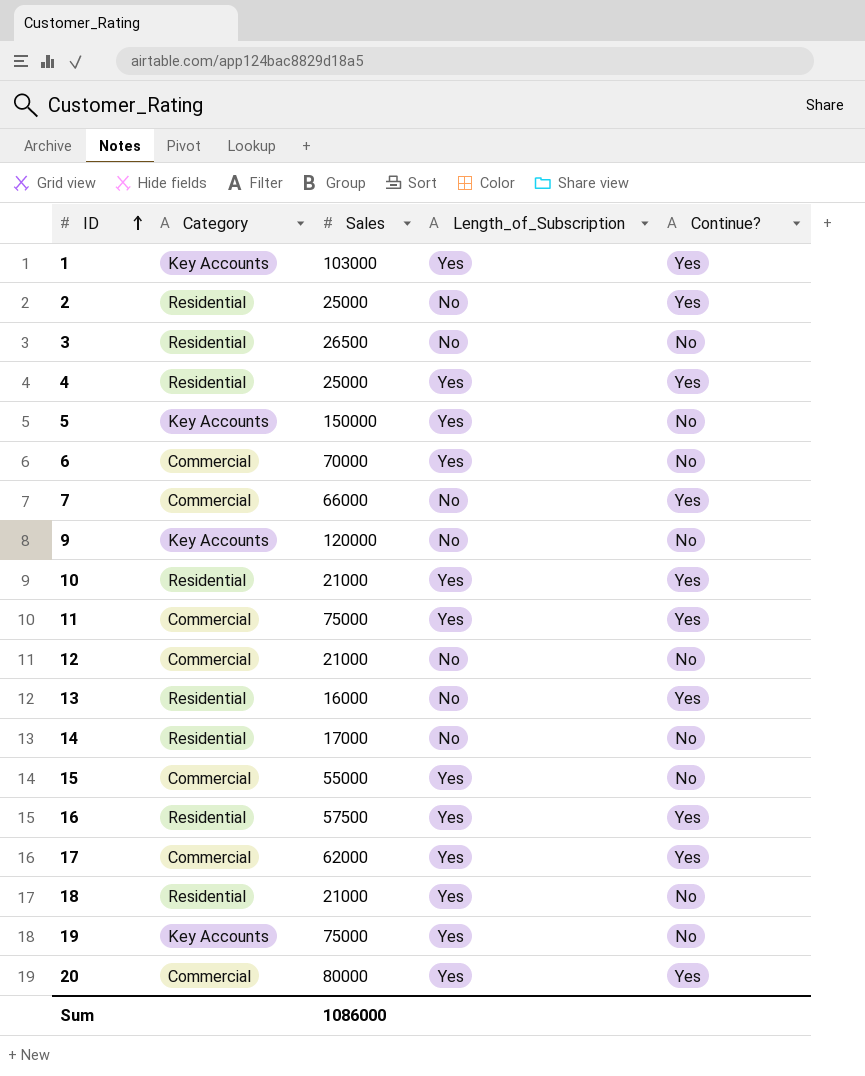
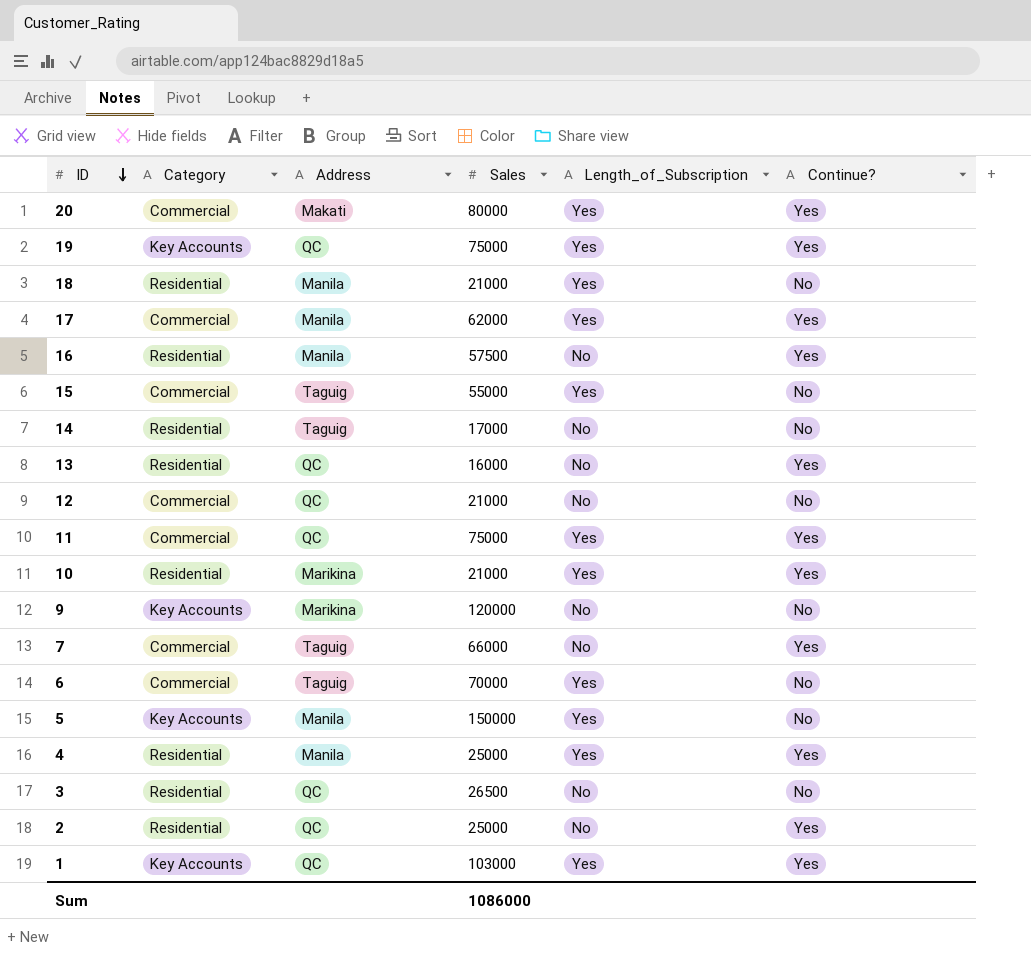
row order: ID ascending -> ID descending
column Address | position: none -> 3
19 | Continue?: No -> Yes
16 | Length_of_Subscription: Yes -> No

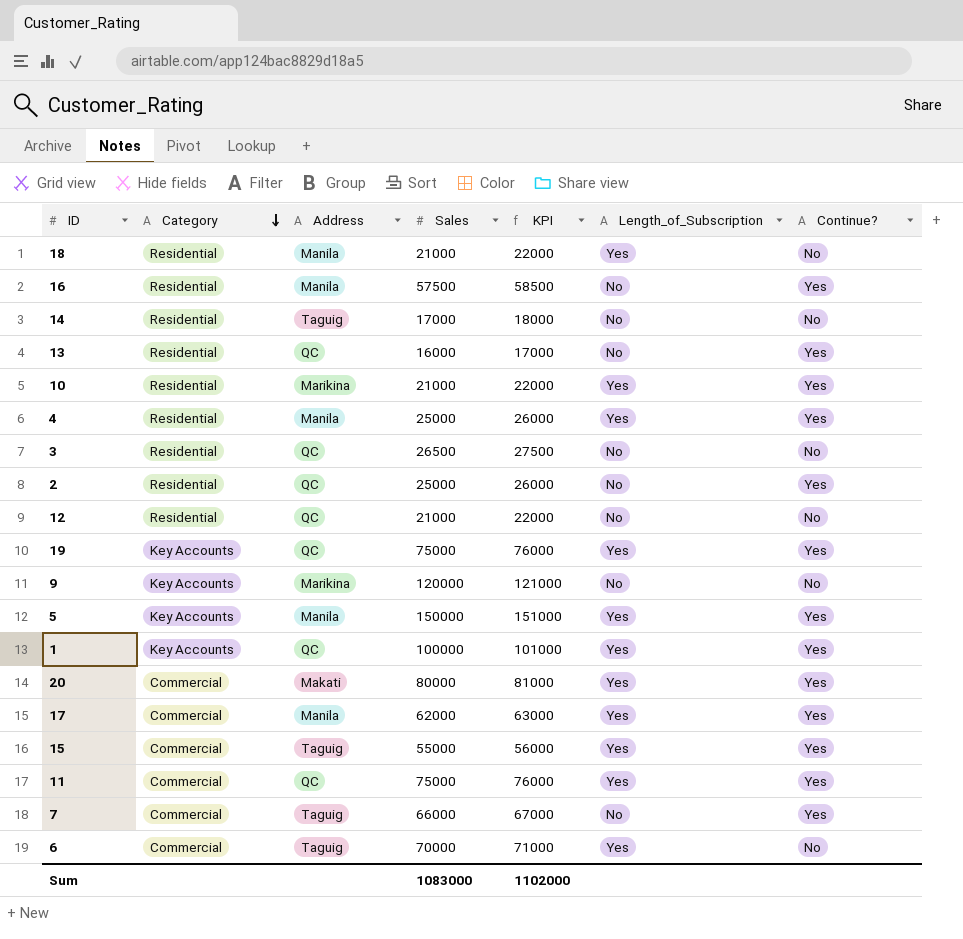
row order: ID descending -> Category descending
column KPI | formula: none -> [Sales] + 1000
12 | Category: Commercial -> Residential
5 | Continue?: No -> Yes
1 | Sales: 103000 -> 100000
15 | Continue?: No -> Yes
Sum | Sales: 1086000 -> 1083000

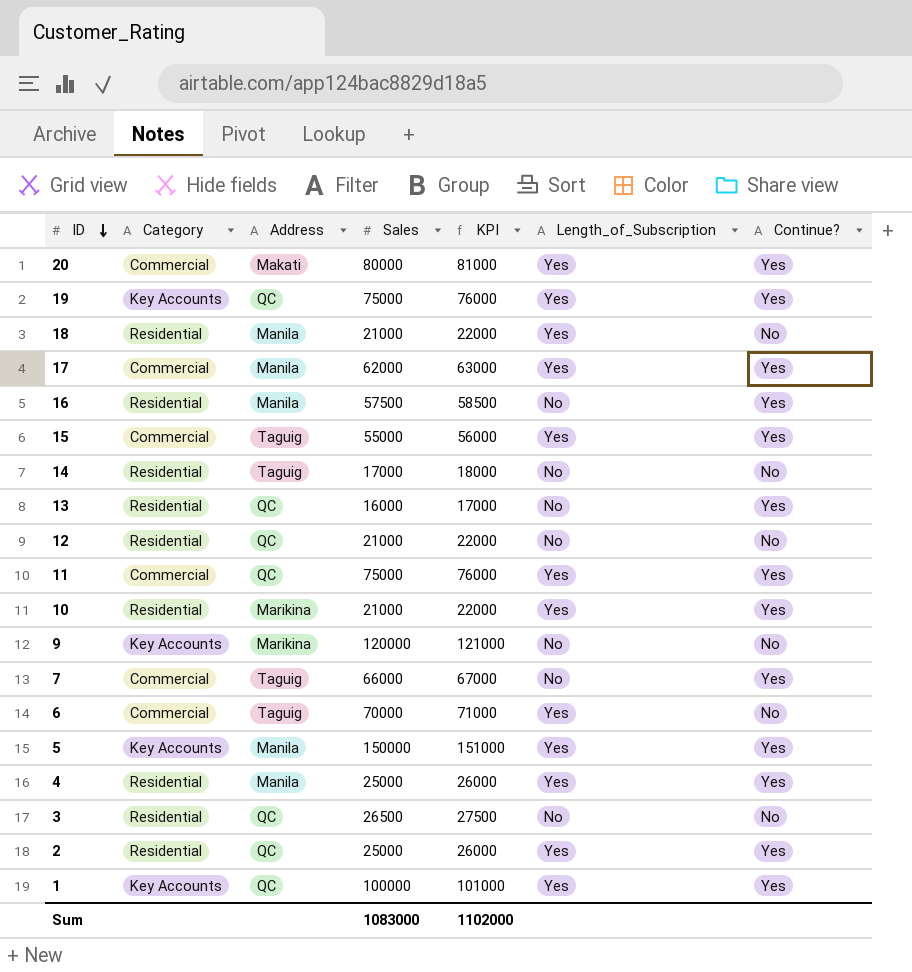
row order: Category descending -> ID descending
2 | Length_of_Subscription: No -> Yes

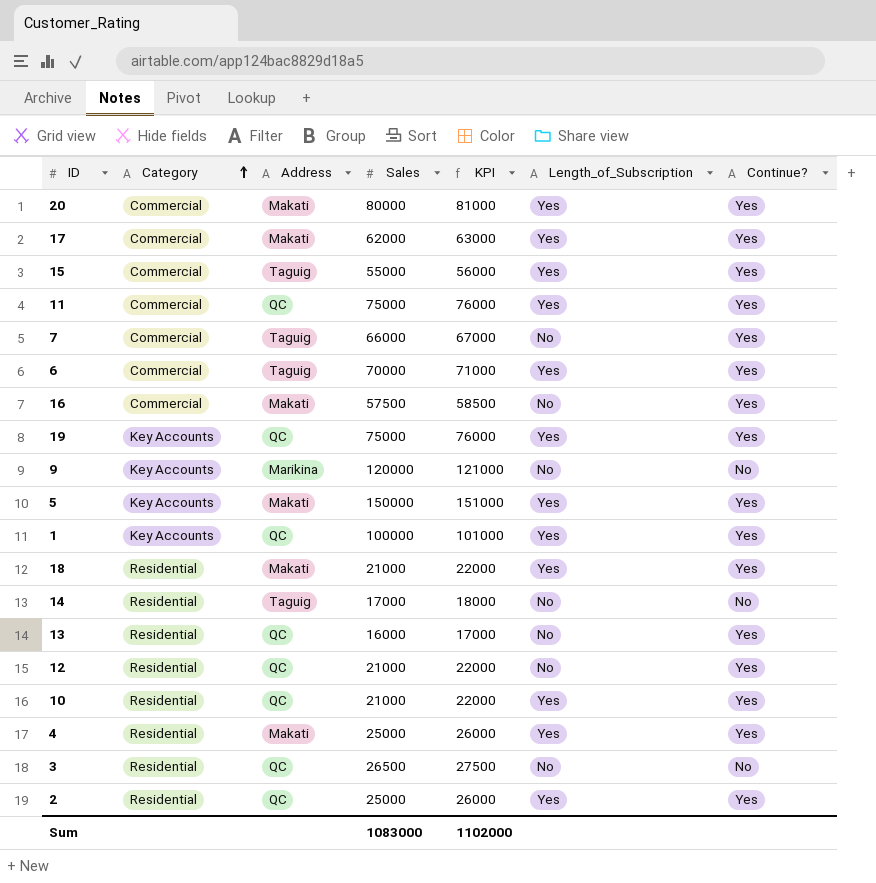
row order: ID descending -> Category ascending
17 | Address: Manila -> Makati
6 | Continue?: No -> Yes
16 | Category: Residential -> Commercial
16 | Address: Manila -> Makati
5 | Address: Manila -> Makati
18 | Address: Manila -> Makati
18 | Continue?: No -> Yes
12 | Continue?: No -> Yes
10 | Address: Marikina -> QC
4 | Address: Manila -> Makati

